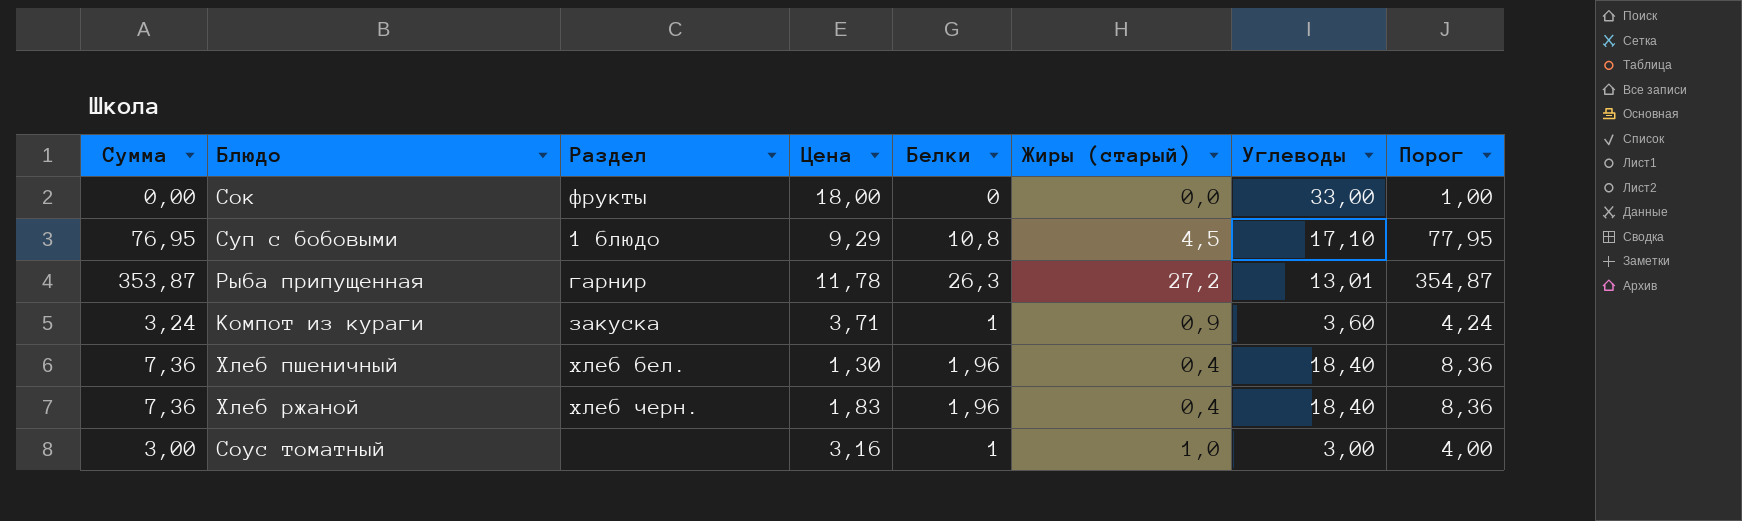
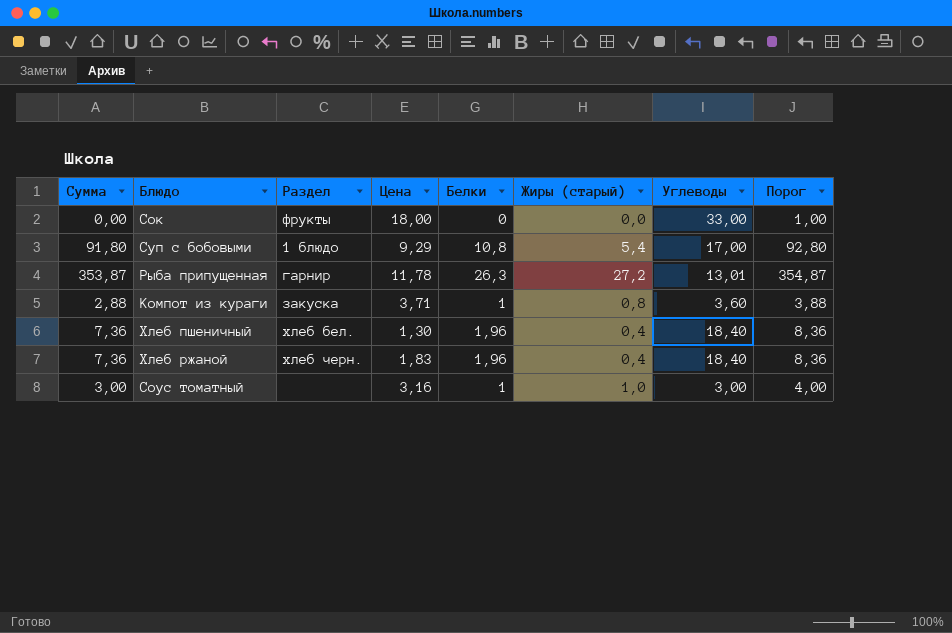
Суп с бобовыми | Сумма: 76,95 -> 91,80
Суп с бобовыми | Жиры (старый): 4,5 -> 5,4
Суп с бобовыми | Углеводы: 17,10 -> 17,00
Суп с бобовыми | Порог: 77,95 -> 92,80
Компот из кураги | Сумма: 3,24 -> 2,88
Компот из кураги | Жиры (старый): 0,9 -> 0,8
Компот из кураги | Порог: 4,24 -> 3,88

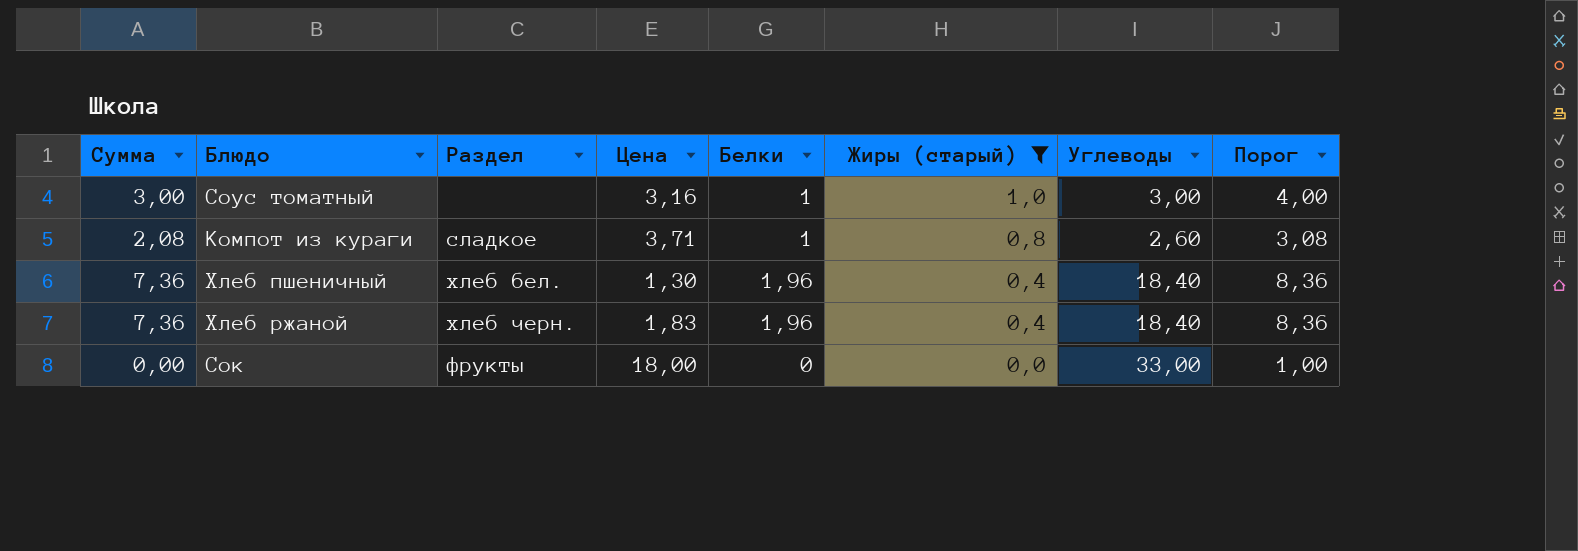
filter: none -> Жиры (старый) <= 1,0
row order: none -> Жиры (старый) descending
Компот из кураги | Сумма: 2,88 -> 2,08
Компот из кураги | Раздел: закуска -> сладкое
Компот из кураги | Углеводы: 3,60 -> 2,60
Компот из кураги | Порог: 3,88 -> 3,08

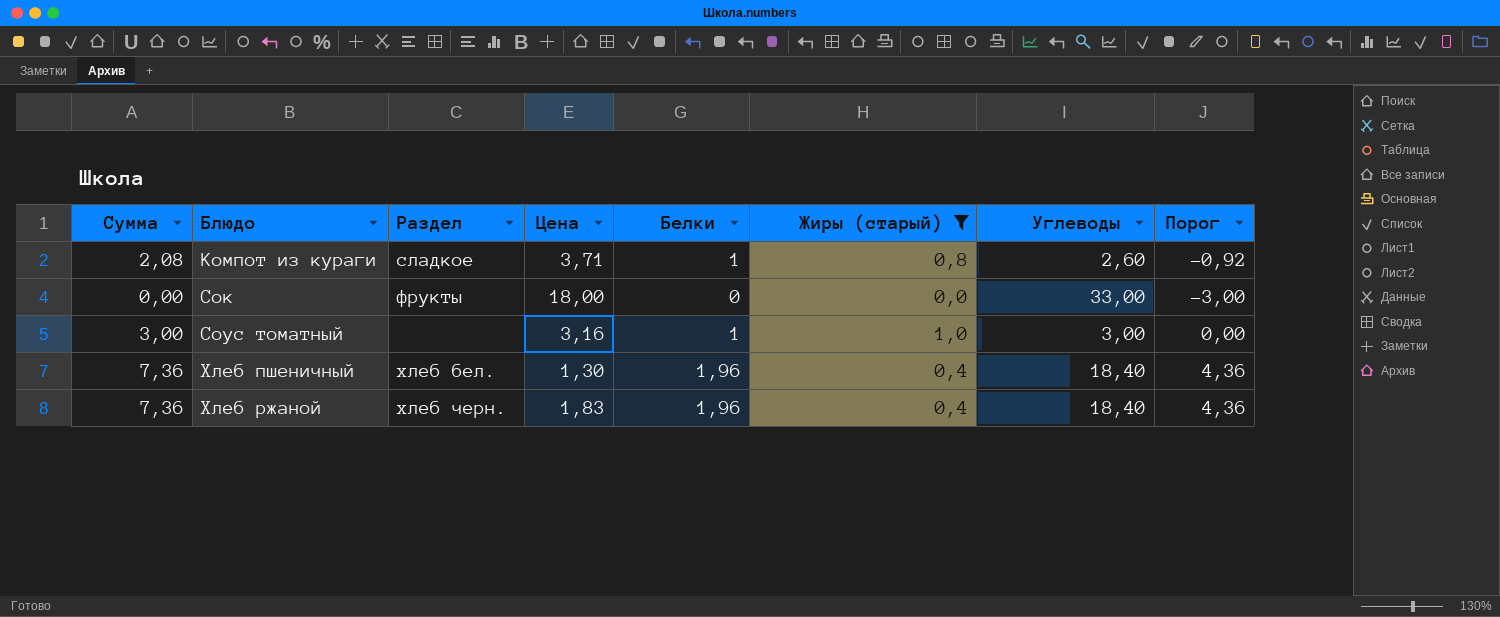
row order: Жиры (старый) descending -> Блюдо ascending
column Порог | formula: [Сумма] + 1 -> [Сумма] - 3

